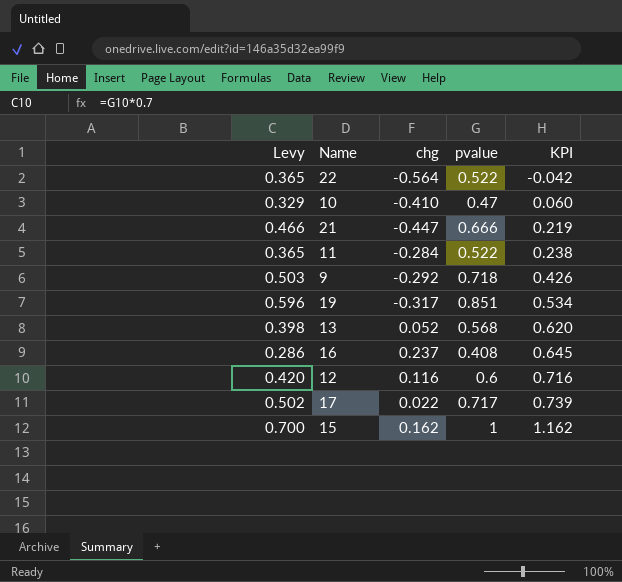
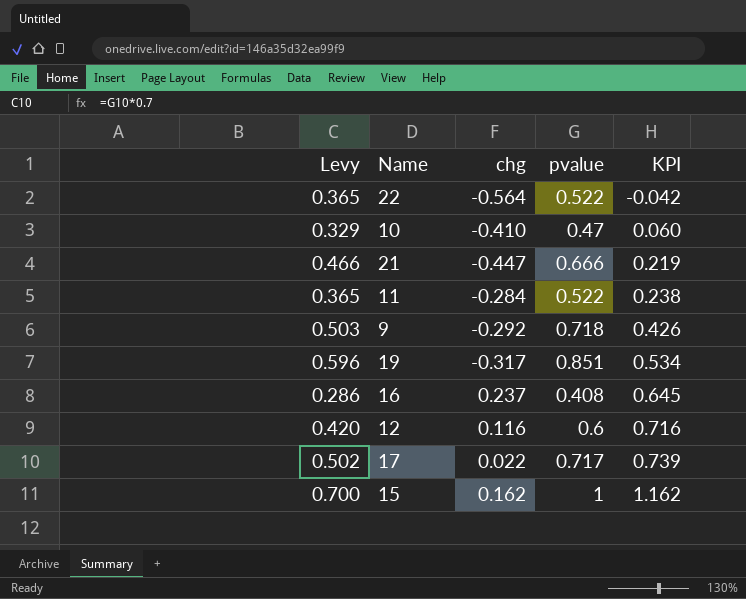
row 13: 0.398 | 0.052 | 0.568 | 0.620 -> none

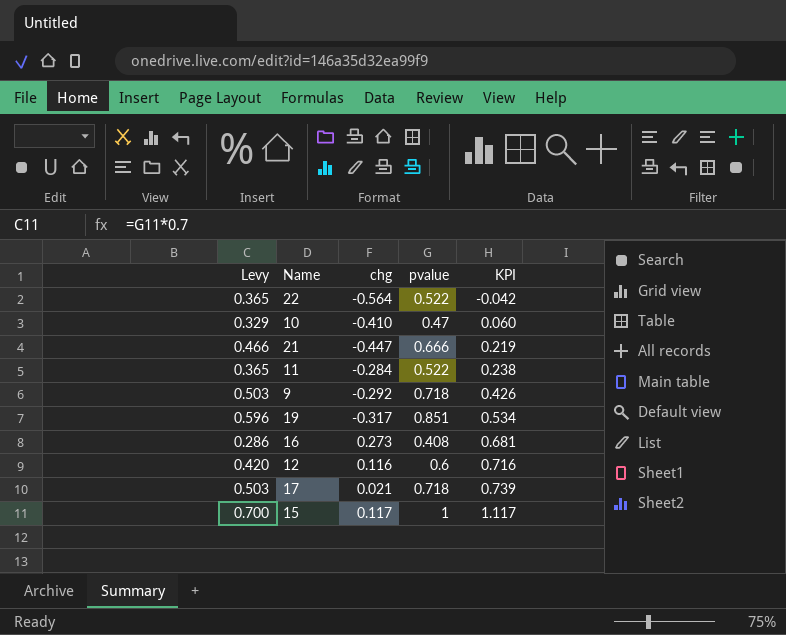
16 | chg: 0.237 -> 0.273
16 | KPI: 0.645 -> 0.681
17 | Levy: 0.502 -> 0.503
17 | chg: 0.022 -> 0.021
17 | pvalue: 0.717 -> 0.718
15 | chg: 0.162 -> 0.117
15 | KPI: 1.162 -> 1.117

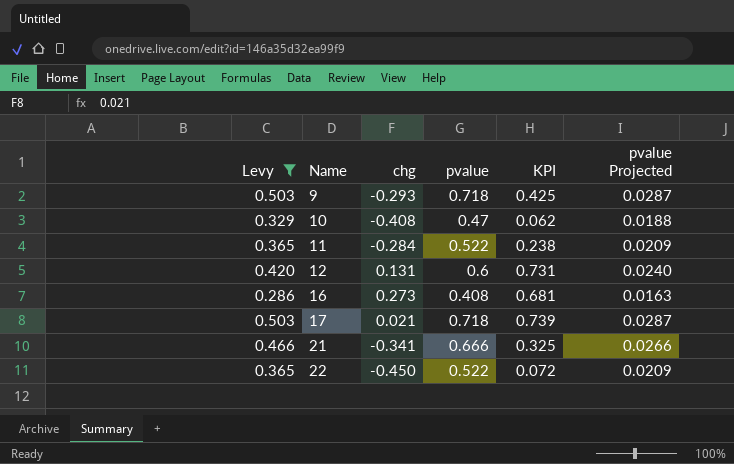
filter: none -> Levy <= 0.503
row order: KPI ascending -> Name ascending
column pvalue Projected | formula: none -> [pvalue] * 0.04
9 | chg: -0.292 -> -0.293
9 | KPI: 0.426 -> 0.425
10 | chg: -0.410 -> -0.408
10 | KPI: 0.060 -> 0.062
12 | chg: 0.116 -> 0.131
12 | KPI: 0.716 -> 0.731
21 | chg: -0.447 -> -0.341
21 | KPI: 0.219 -> 0.325
22 | chg: -0.564 -> -0.450
22 | KPI: -0.042 -> 0.072

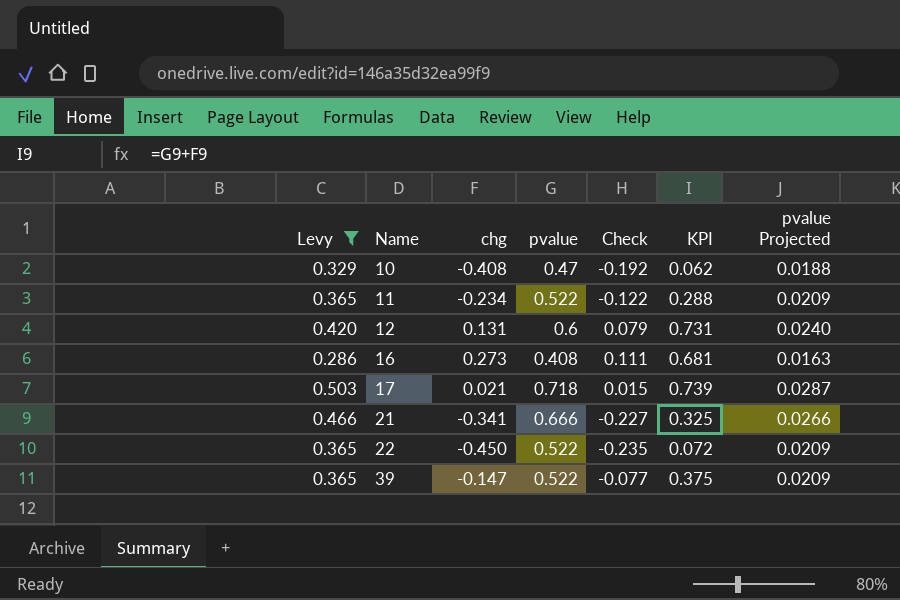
column Check | formula: none -> [chg] * [pvalue]
row 9: 0.503 | -0.293 | 0.718 | 0.425 | 0.0287 -> none
11 | chg: -0.284 -> -0.234
11 | KPI: 0.238 -> 0.288
row 39: none -> 0.365 | -0.147 | 0.522 | -0.077 | 0.375 | 0.0209

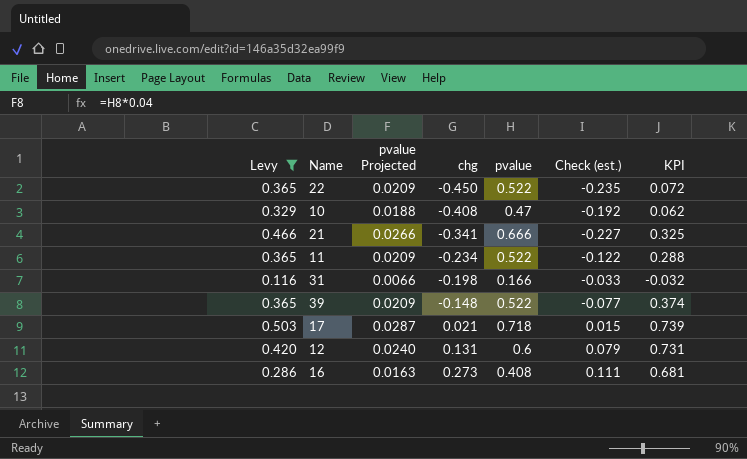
row order: Name ascending -> chg ascending
column pvalue Projected | position: 7 -> 3
column name: Check -> Check (est.)
row 31: none -> 0.116 | 0.0066 | -0.198 | 0.166 | -0.033 | -0.032
39 | chg: -0.147 -> -0.148
39 | KPI: 0.375 -> 0.374

